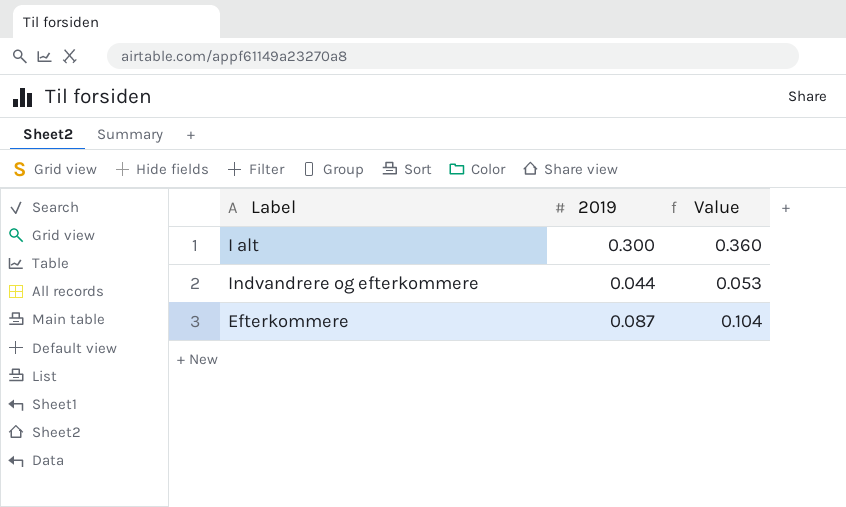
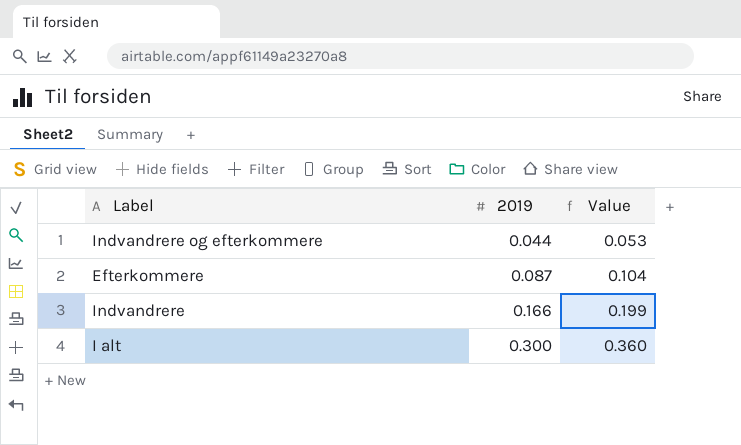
row order: none -> 2019 ascending
row Indvandrere: none -> 0.166 | 0.199

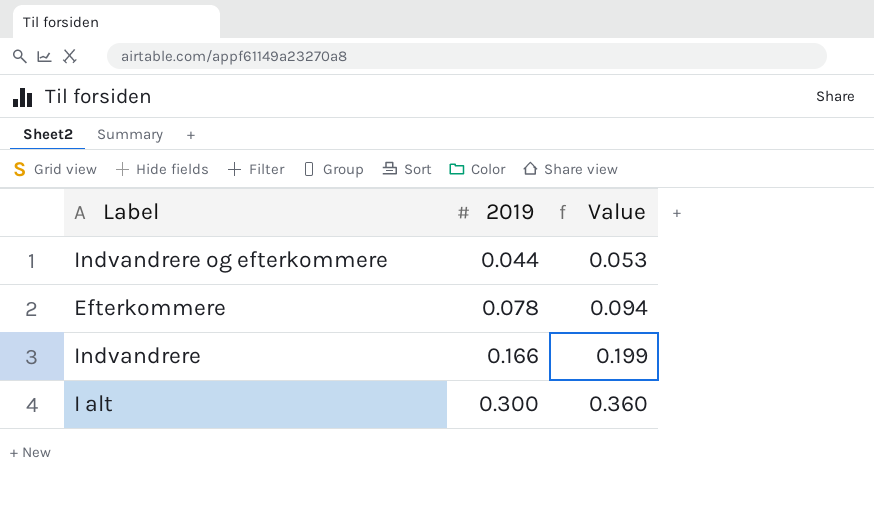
Efterkommere | 2019: 0.087 -> 0.078
Efterkommere | Value: 0.104 -> 0.094

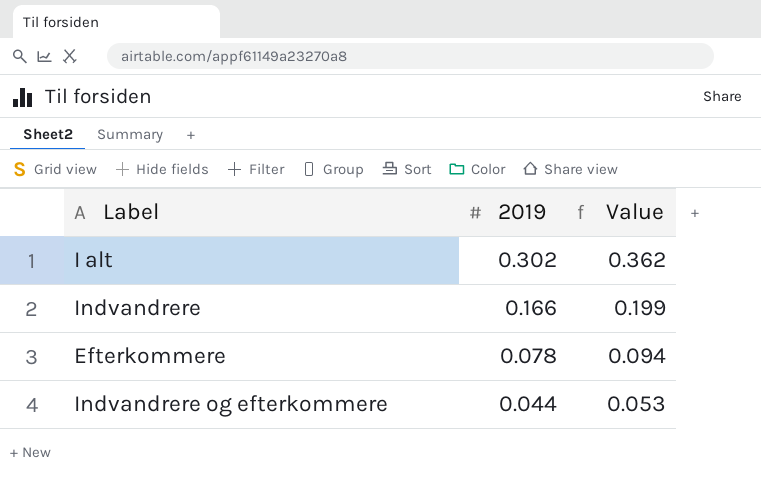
row order: 2019 ascending -> 2019 descending
I alt | 2019: 0.300 -> 0.302
I alt | Value: 0.360 -> 0.362

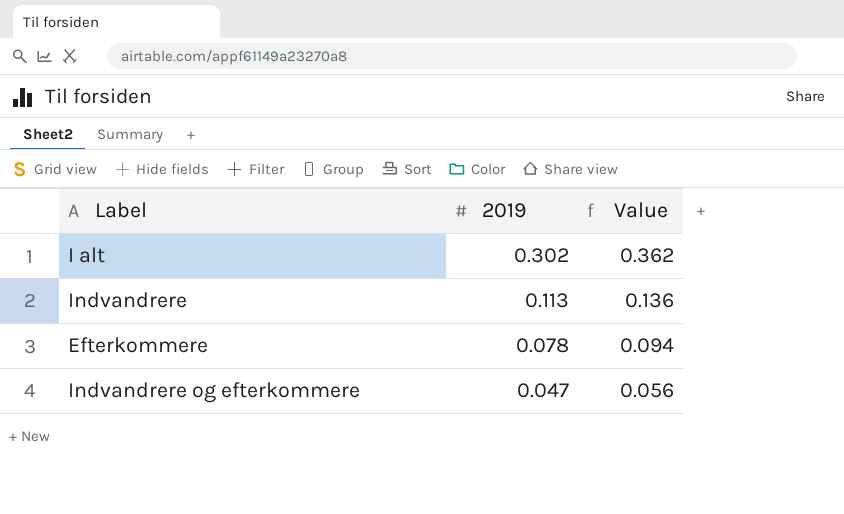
Indvandrere | 2019: 0.166 -> 0.113
Indvandrere | Value: 0.199 -> 0.136
Indvandrere og efterkommere | 2019: 0.044 -> 0.047
Indvandrere og efterkommere | Value: 0.053 -> 0.056

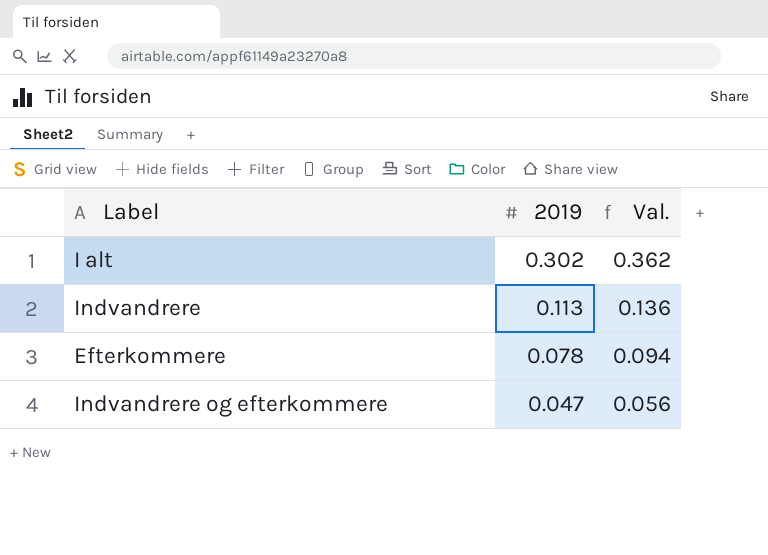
column name: Value -> Val.

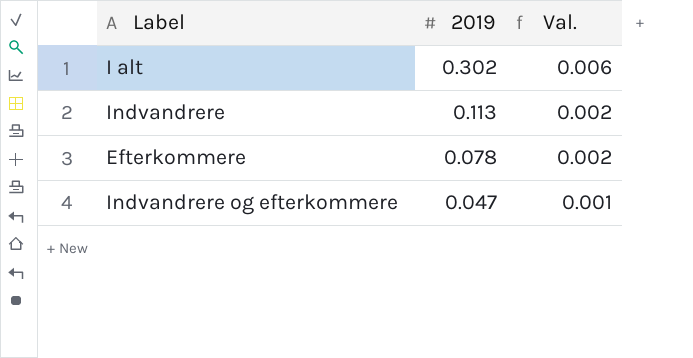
column Val. | formula: [2019] * 1.2 -> [2019] * 0.02

